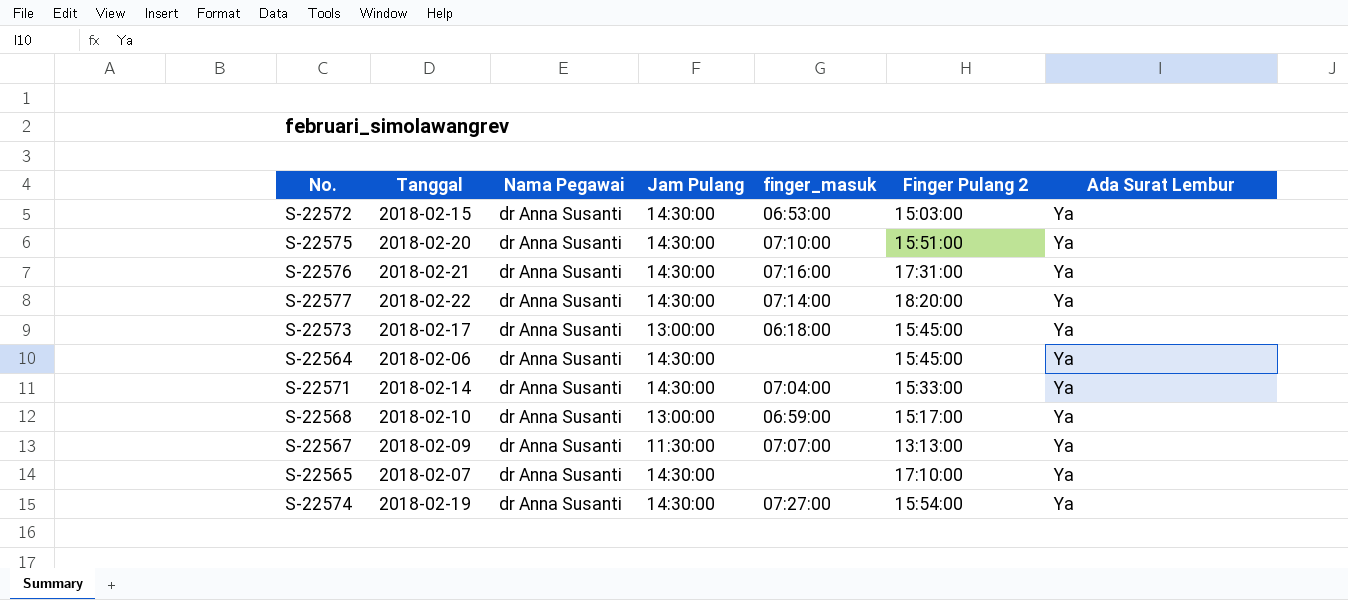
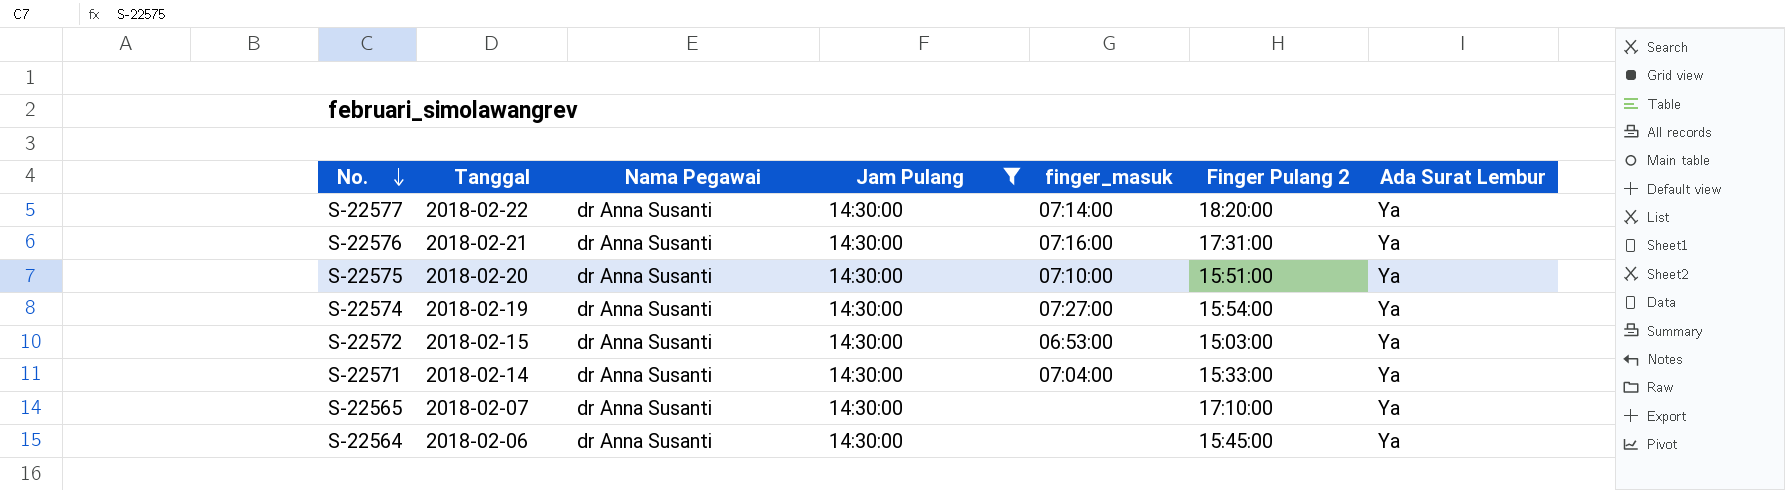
filter: none -> Jam Pulang = 14:30:00
row order: none -> No. descending

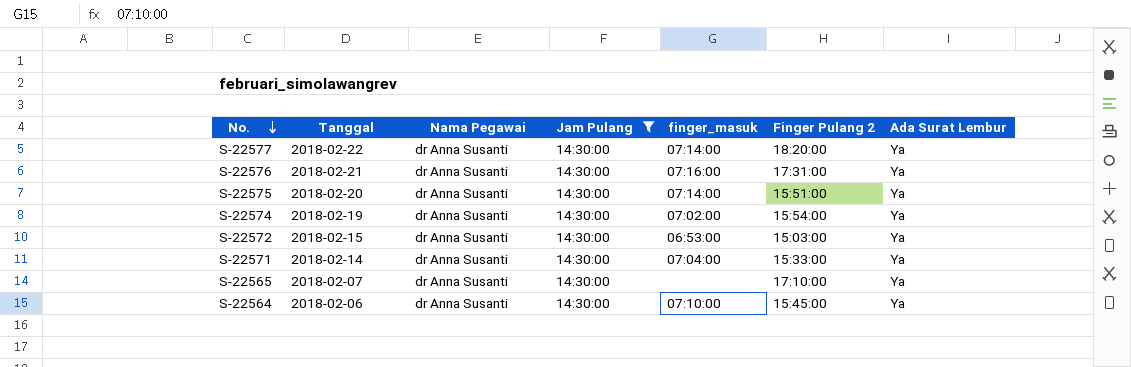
S-22575 | finger_masuk: 07:10:00 -> 07:14:00
S-22574 | finger_masuk: 07:27:00 -> 07:02:00
S-22564 | finger_masuk: none -> 07:10:00

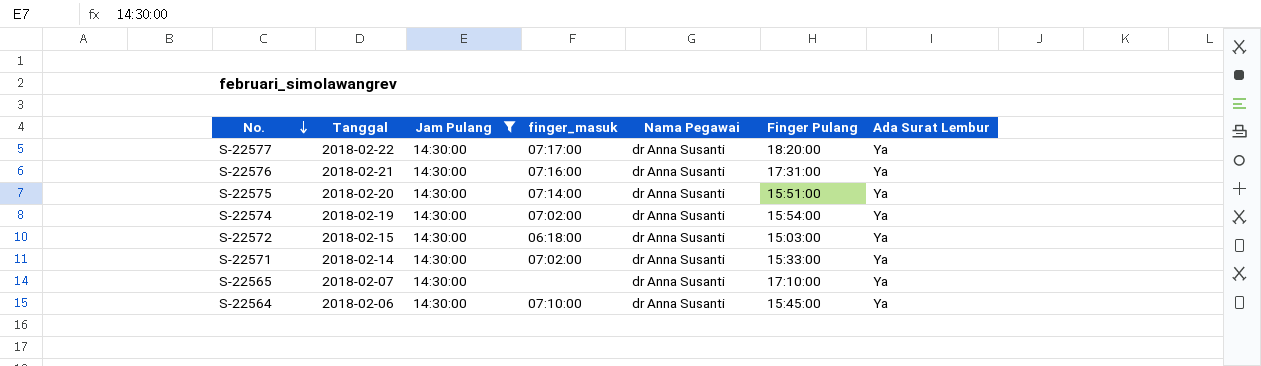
column Nama Pegawai | position: 3 -> 5
column name: Finger Pulang 2 -> Finger Pulang
S-22577 | finger_masuk: 07:14:00 -> 07:17:00
S-22572 | finger_masuk: 06:53:00 -> 06:18:00
S-22571 | finger_masuk: 07:04:00 -> 07:02:00

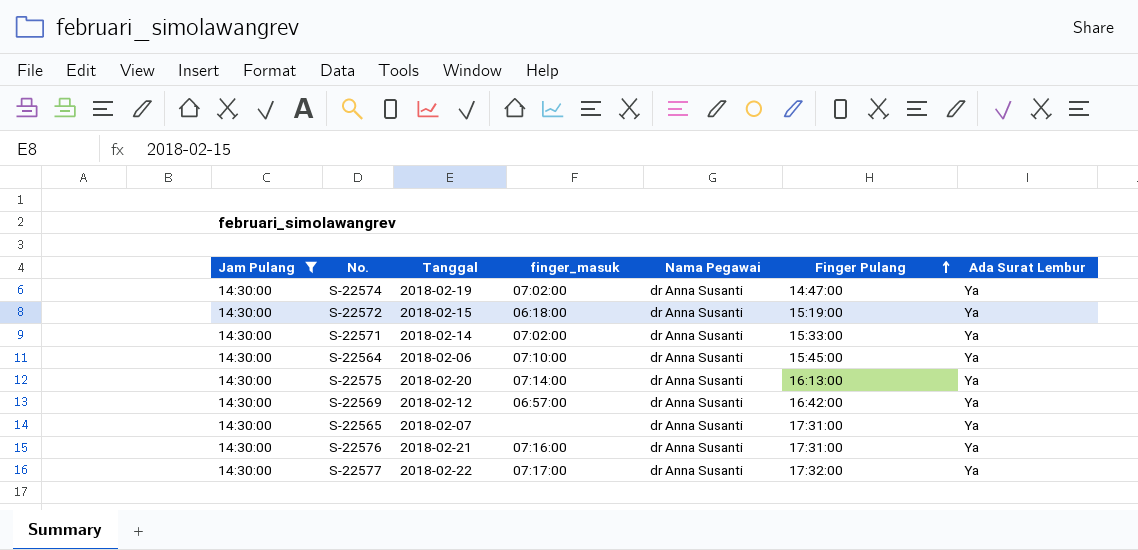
row order: No. descending -> Finger Pulang ascending
column Jam Pulang | position: 3 -> 1
S-22574 | Finger Pulang: 15:54:00 -> 14:47:00
S-22572 | Finger Pulang: 15:03:00 -> 15:19:00
S-22575 | Finger Pulang: 15:51:00 -> 16:13:00
row S-22569: none -> 14:30:00 | 2018-02-12 | 06:57:00 | dr Anna Susanti | 16:42:00 | Ya
S-22565 | Finger Pulang: 17:10:00 -> 17:31:00
S-22577 | Finger Pulang: 18:20:00 -> 17:32:00

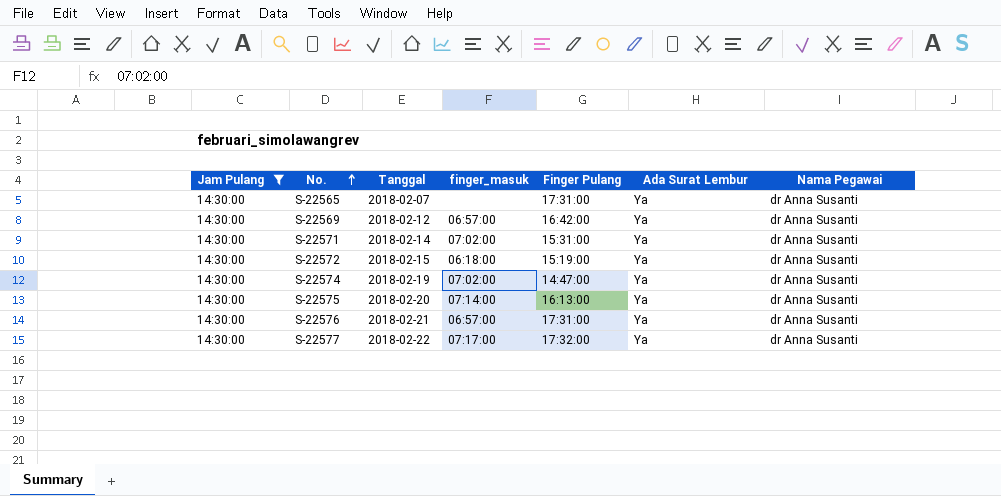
row order: Finger Pulang ascending -> No. ascending
column Nama Pegawai | position: 5 -> 7
row S-22564: 14:30:00 | 2018-02-06 | 07:10:00 | dr Anna Susanti | 15:45:00 | Ya -> none
S-22571 | Finger Pulang: 15:33:00 -> 15:31:00
S-22576 | finger_masuk: 07:16:00 -> 06:57:00

